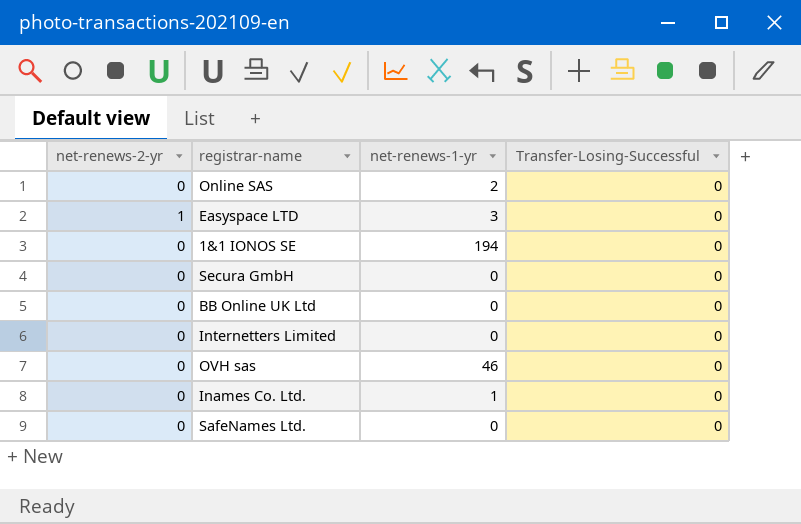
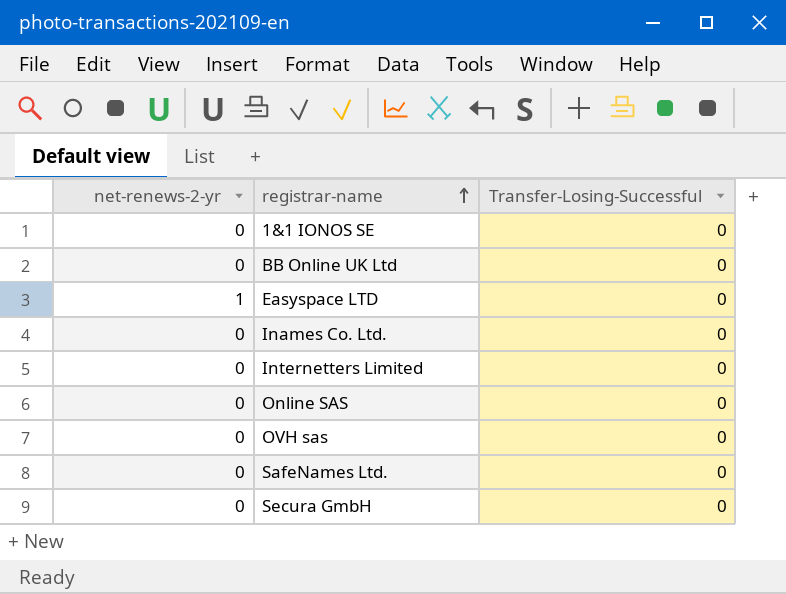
row order: none -> registrar-name ascending
column net-renews-1-yr | position: 3 -> none

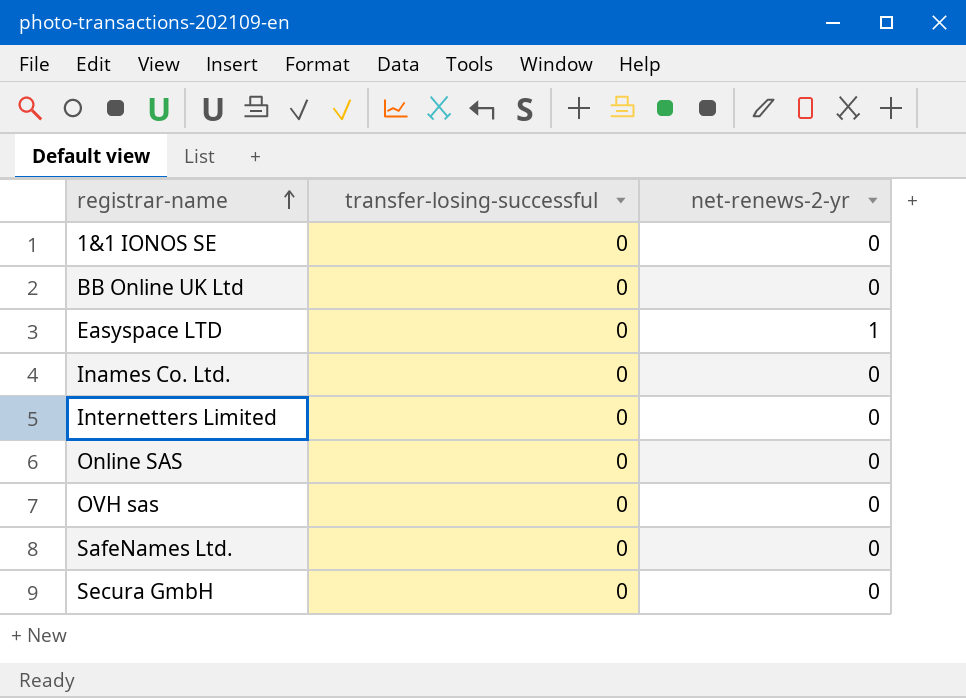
column name: Transfer-Losing-Successful -> transfer-losing-successful
column net-renews-2-yr | position: 1 -> 3

